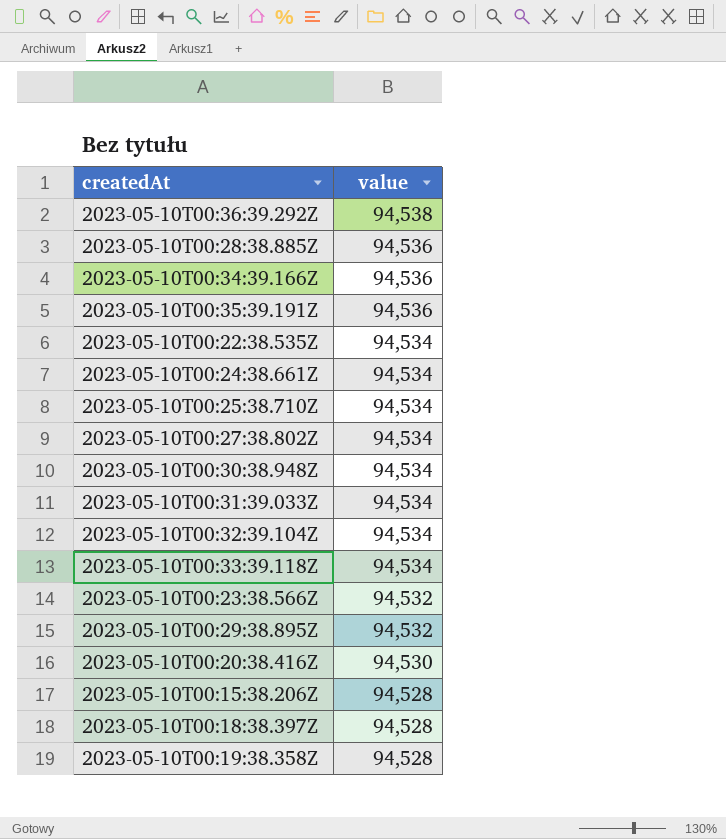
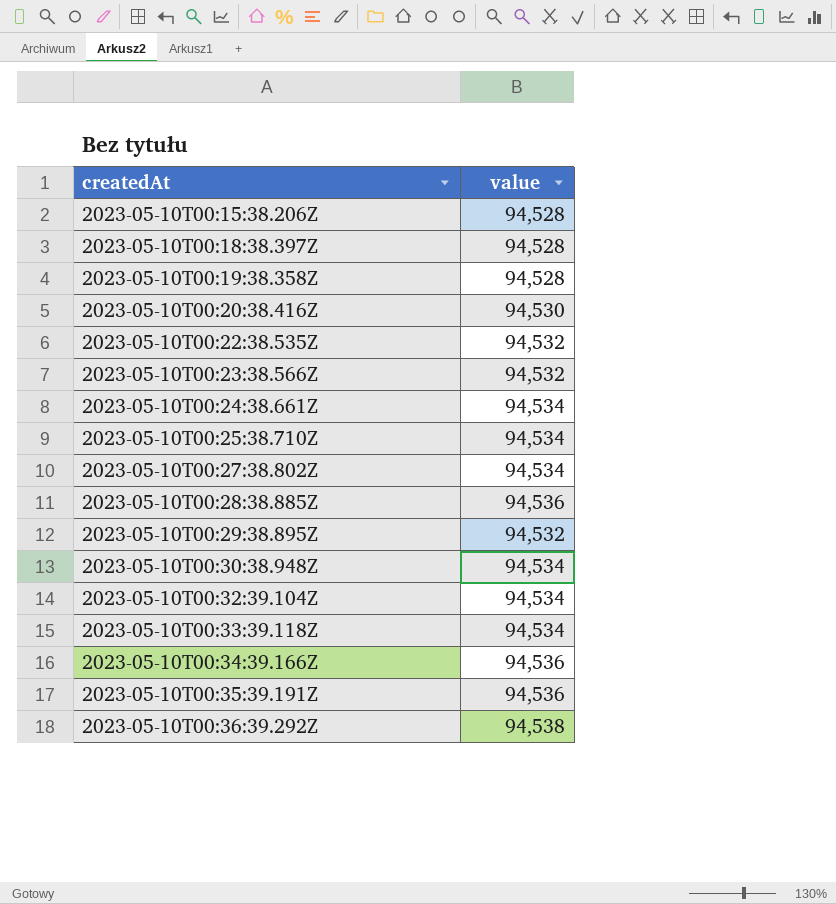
row order: value descending -> createdAt ascending
row 2023-05-10T00:31:39.033Z: 94,534 -> none
2023-05-10T00:22:38.535Z | value: 94,534 -> 94,532

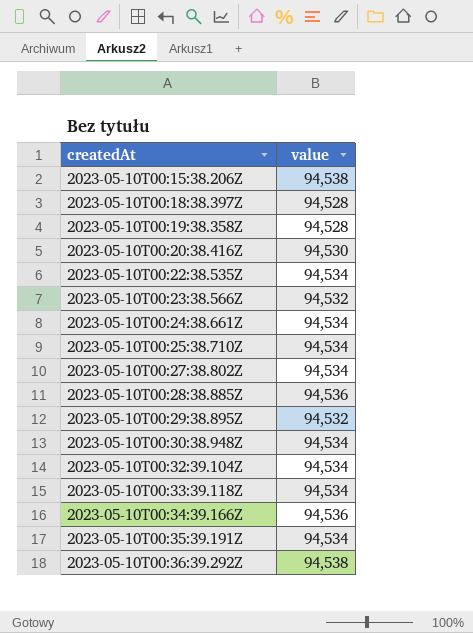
2023-05-10T00:15:38.206Z | value: 94,528 -> 94,538
2023-05-10T00:22:38.535Z | value: 94,532 -> 94,534
2023-05-10T00:35:39.191Z | value: 94,536 -> 94,534

